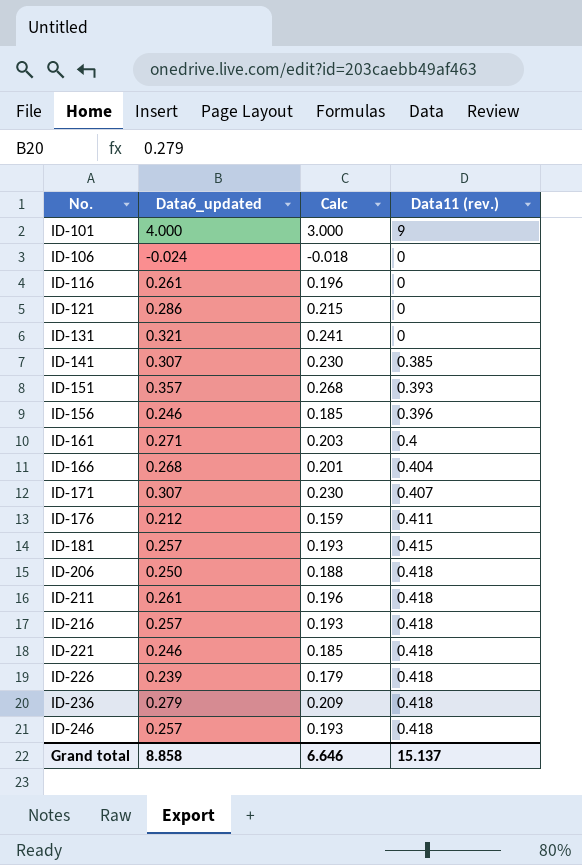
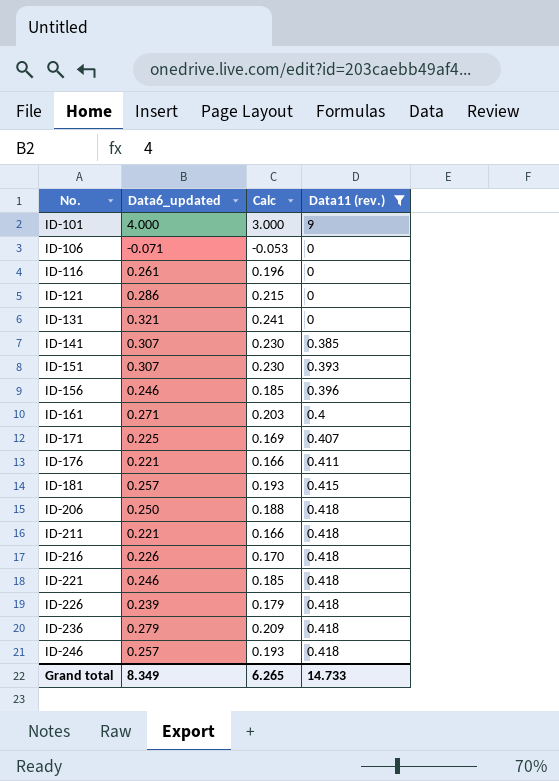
filter: none -> Data11 (rev.) != 0.404
ID-106 | Data6_updated: -0.024 -> -0.071
ID-106 | Calc: -0.018 -> -0.053
ID-151 | Data6_updated: 0.357 -> 0.307
ID-151 | Calc: 0.268 -> 0.230
ID-171 | Data6_updated: 0.307 -> 0.225
ID-171 | Calc: 0.230 -> 0.169
ID-176 | Data6_updated: 0.212 -> 0.221
ID-176 | Calc: 0.159 -> 0.166
ID-211 | Data6_updated: 0.261 -> 0.221
ID-211 | Calc: 0.196 -> 0.166
ID-216 | Data6_updated: 0.257 -> 0.226
ID-216 | Calc: 0.193 -> 0.170
Grand total | Data6_updated: 8.858 -> 8.349
Grand total | Calc: 6.646 -> 6.265
Grand total | Data11 (rev.): 15.137 -> 14.733

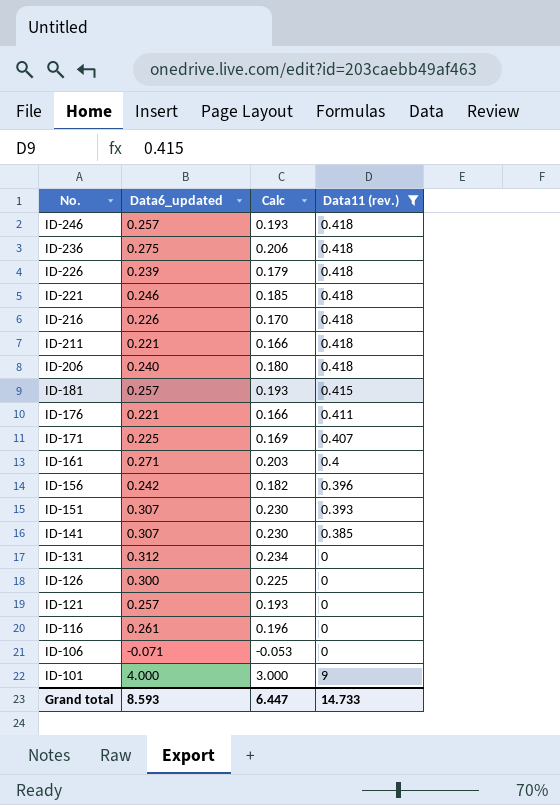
row order: No. ascending -> No. descending
ID-236 | Data6_updated: 0.279 -> 0.275
ID-236 | Calc: 0.209 -> 0.206
ID-206 | Data6_updated: 0.250 -> 0.240
ID-206 | Calc: 0.188 -> 0.180
ID-156 | Data6_updated: 0.246 -> 0.242
ID-156 | Calc: 0.185 -> 0.182
ID-131 | Data6_updated: 0.321 -> 0.312
ID-131 | Calc: 0.241 -> 0.234
row ID-126: none -> 0.300 | 0.225 | 0
ID-121 | Data6_updated: 0.286 -> 0.257
ID-121 | Calc: 0.215 -> 0.193
Grand total | Data6_updated: 8.349 -> 8.593
Grand total | Calc: 6.265 -> 6.447

